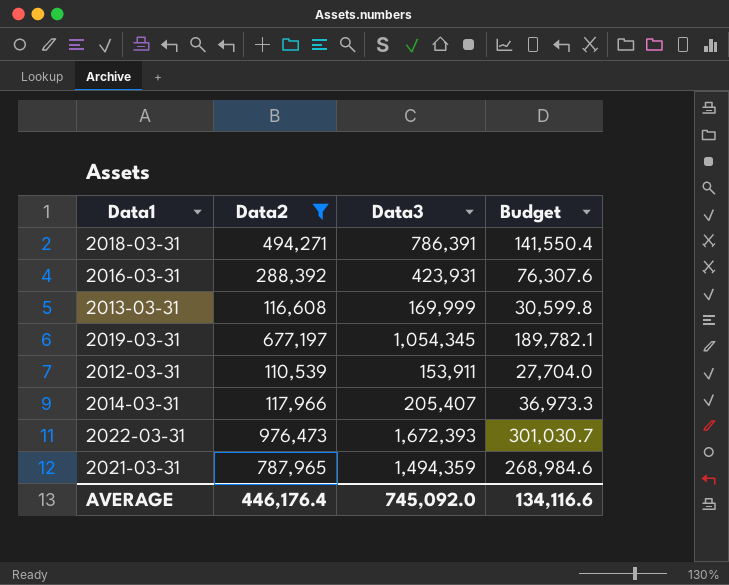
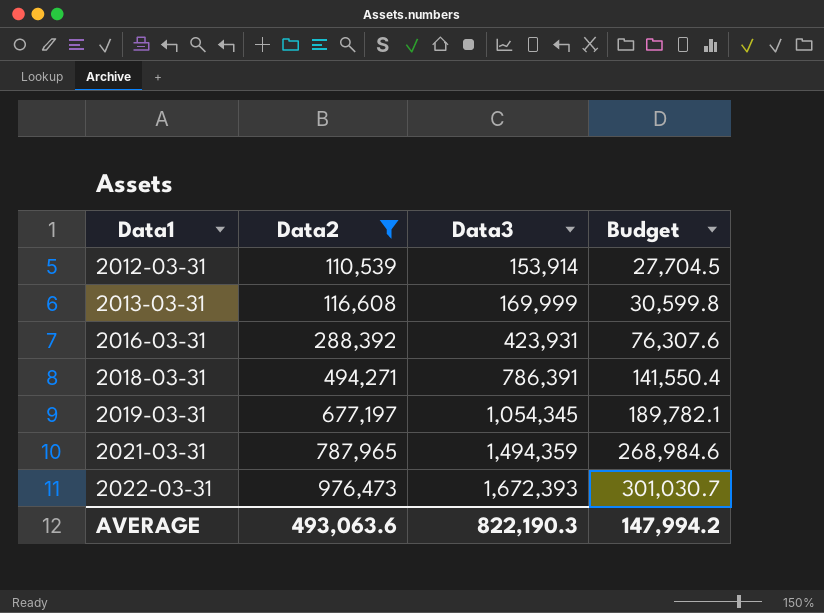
row order: none -> Data1 ascending
row 2014-03-31: 117,966 | 205,407 | 36,973.3 -> none
2012-03-31 | Data3: 153,911 -> 153,914
2012-03-31 | Budget: 27,704.0 -> 27,704.5
AVERAGE | Data2: 446,176.4 -> 493,063.6
AVERAGE | Data3: 745,092.0 -> 822,190.3
AVERAGE | Budget: 134,116.6 -> 147,994.2

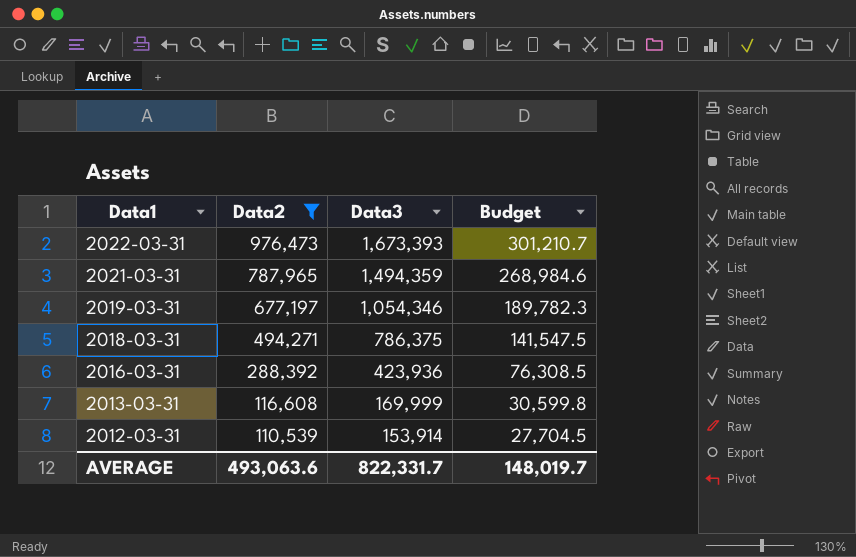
row order: Data1 ascending -> Data1 descending
2022-03-31 | Data3: 1,672,393 -> 1,673,393
2022-03-31 | Budget: 301,030.7 -> 301,210.7
2019-03-31 | Data3: 1,054,345 -> 1,054,346
2019-03-31 | Budget: 189,782.1 -> 189,782.3
2018-03-31 | Data3: 786,391 -> 786,375
2018-03-31 | Budget: 141,550.4 -> 141,547.5
2016-03-31 | Data3: 423,931 -> 423,936
2016-03-31 | Budget: 76,307.6 -> 76,308.5
AVERAGE | Data3: 822,190.3 -> 822,331.7
AVERAGE | Budget: 147,994.2 -> 148,019.7

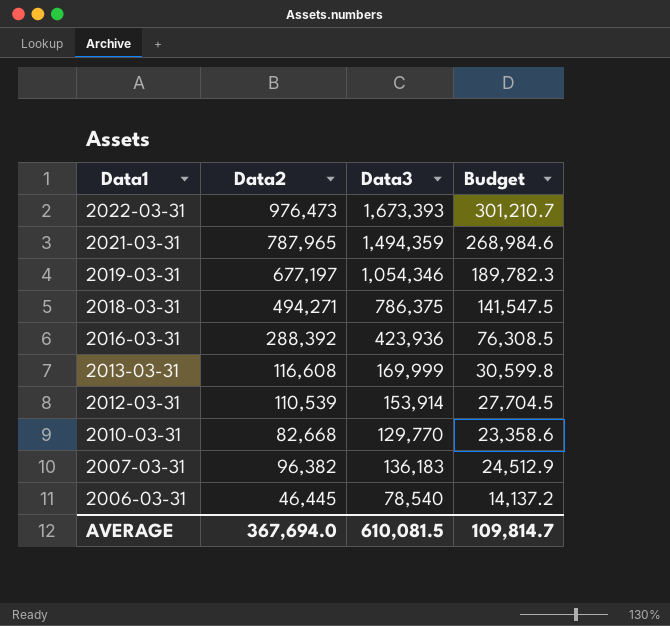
filter: Data2 >= 110,539 -> none
AVERAGE | Data2: 493,063.6 -> 367,694.0
AVERAGE | Data3: 822,331.7 -> 610,081.5
AVERAGE | Budget: 148,019.7 -> 109,814.7

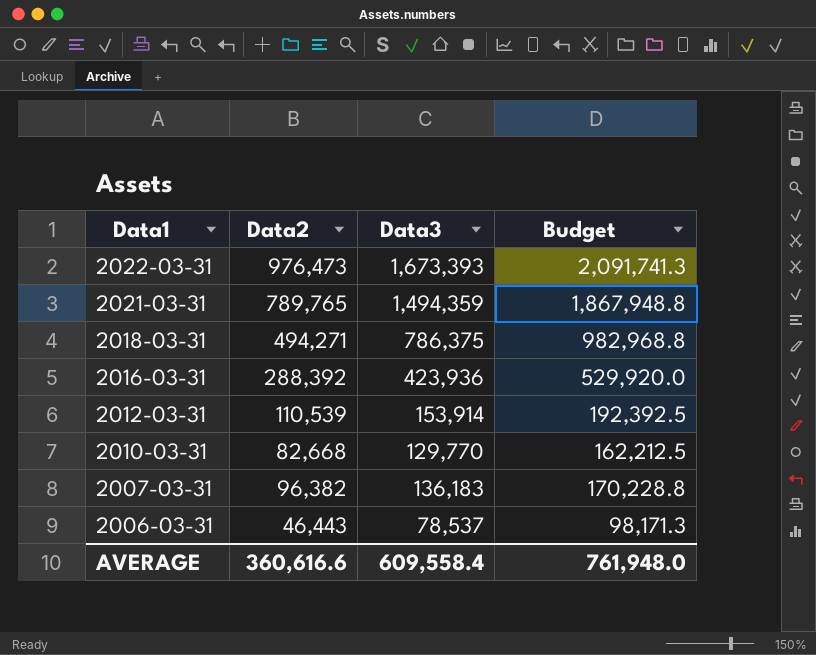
column Budget | formula: [Data3] * 0.18 -> [Data3] * 1.25
row 2019-03-31: 677,197 | 1,054,346 | 189,782.3 -> none
row 2013-03-31: 116,608 | 169,999 | 30,599.8 -> none
2021-03-31 | Data2: 787,965 -> 789,765
2006-03-31 | Data2: 46,445 -> 46,443
2006-03-31 | Data3: 78,540 -> 78,537
AVERAGE | Data2: 367,694.0 -> 360,616.6
AVERAGE | Data3: 610,081.5 -> 609,558.4
AVERAGE | Budget: 109,814.7 -> 761,948.0

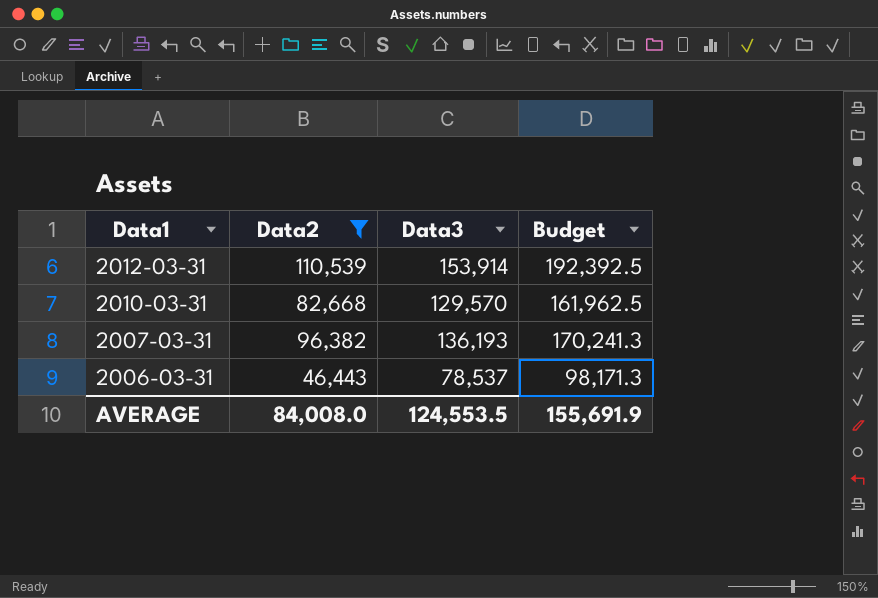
filter: none -> Data2 <= 110,539
2010-03-31 | Data3: 129,770 -> 129,570
2010-03-31 | Budget: 162,212.5 -> 161,962.5
2007-03-31 | Data3: 136,183 -> 136,193
2007-03-31 | Budget: 170,228.8 -> 170,241.3
AVERAGE | Data2: 360,616.6 -> 84,008.0
AVERAGE | Data3: 609,558.4 -> 124,553.5
AVERAGE | Budget: 761,948.0 -> 155,691.9

